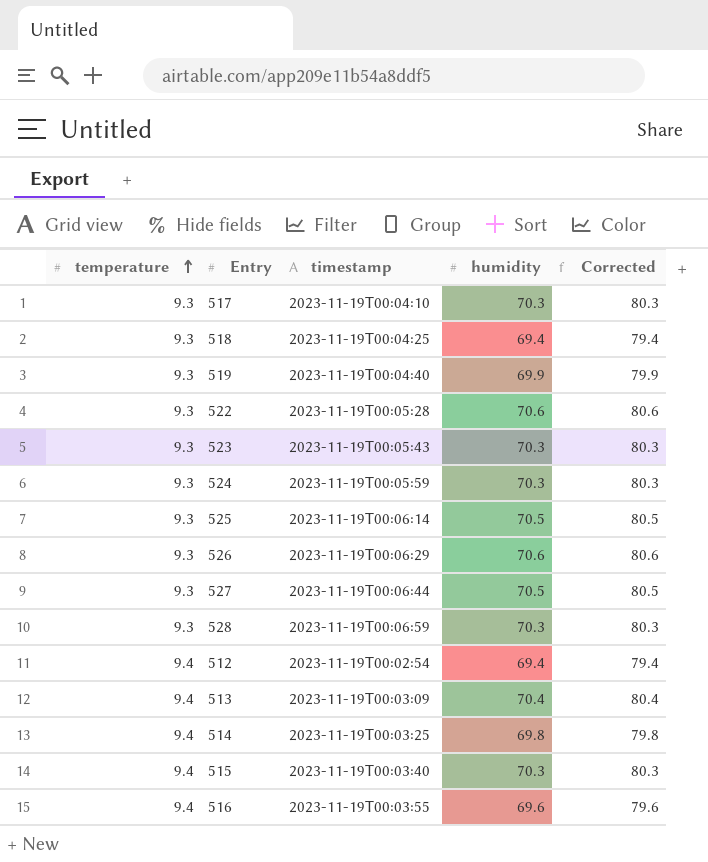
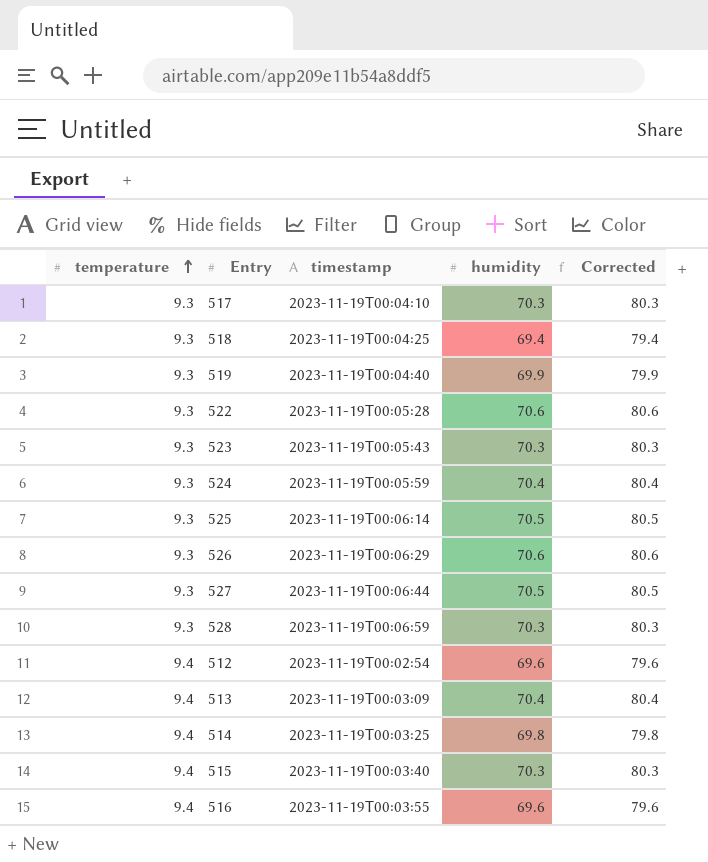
524 | humidity: 70.3 -> 70.4
524 | Corrected: 80.3 -> 80.4
512 | humidity: 69.4 -> 69.6
512 | Corrected: 79.4 -> 79.6

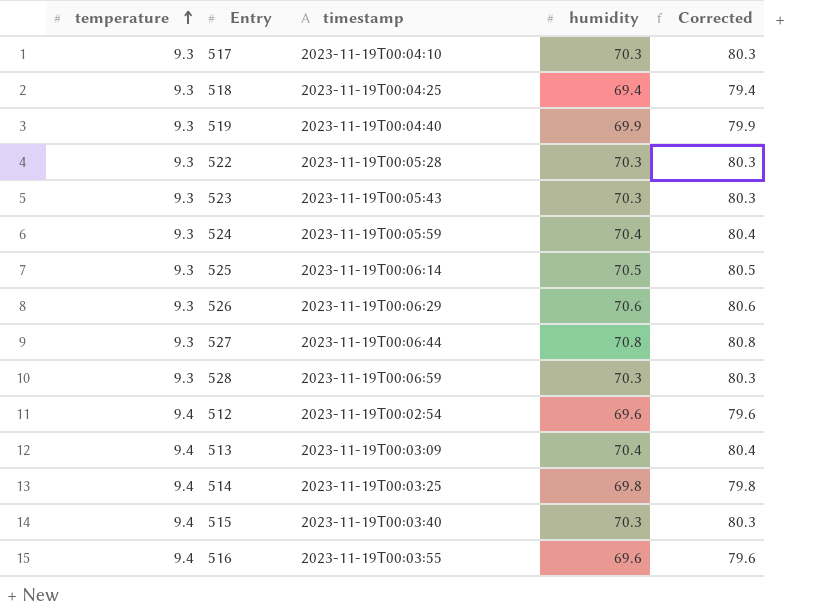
522 | humidity: 70.6 -> 70.3
522 | Corrected: 80.6 -> 80.3
527 | humidity: 70.5 -> 70.8
527 | Corrected: 80.5 -> 80.8

